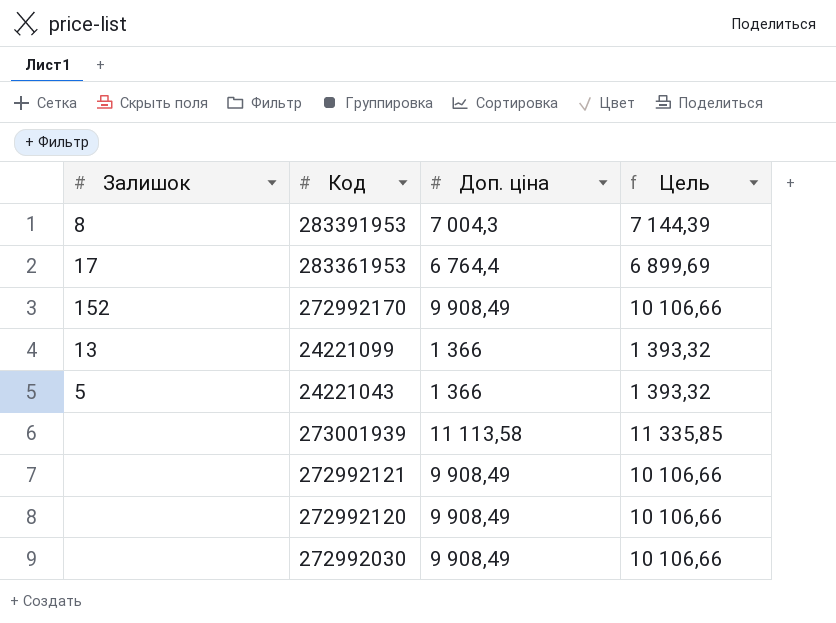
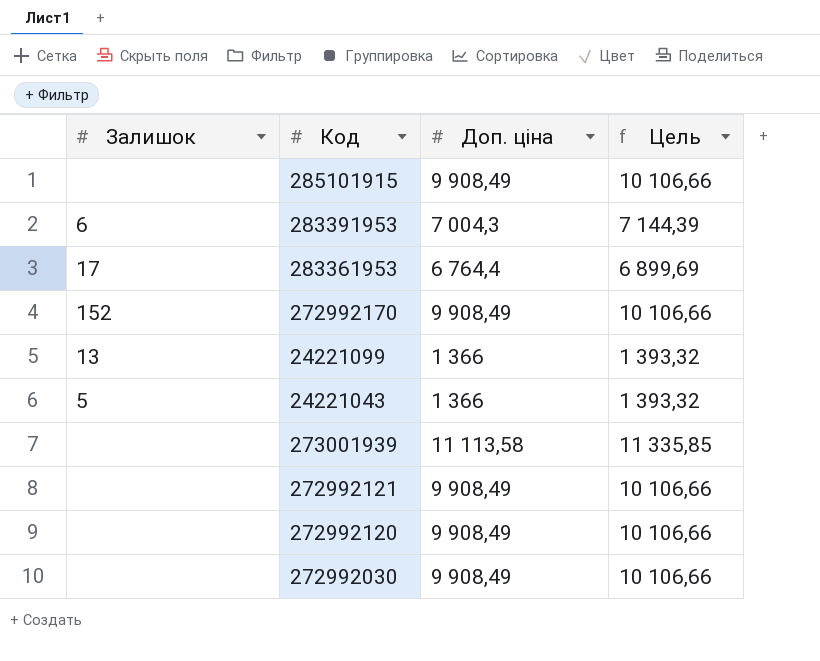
row 285101915: none -> none | 9 908,49 | 10 106,66
283391953 | Залишок: 8 -> 6

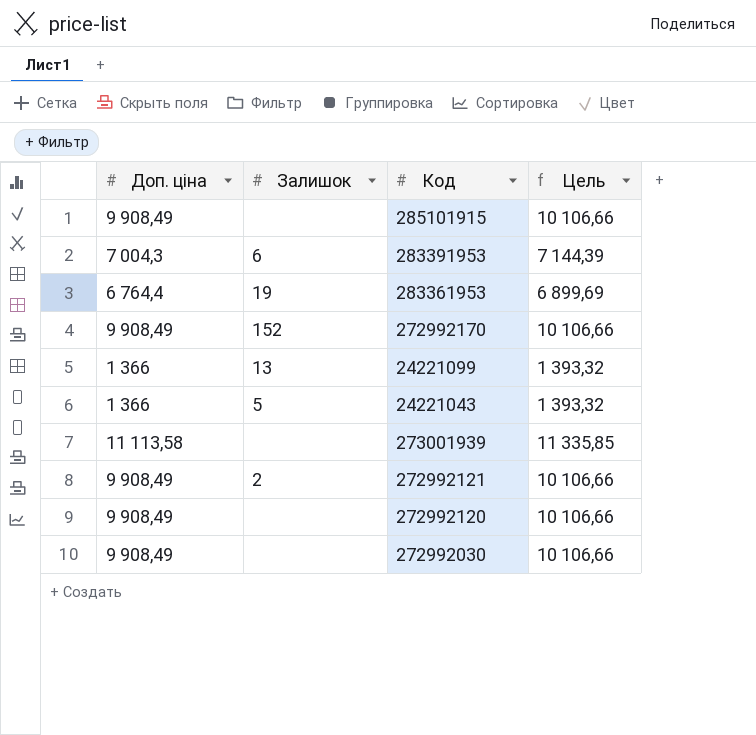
column Доп. ціна | position: 3 -> 1
283361953 | Залишок: 17 -> 19
272992121 | Залишок: none -> 2

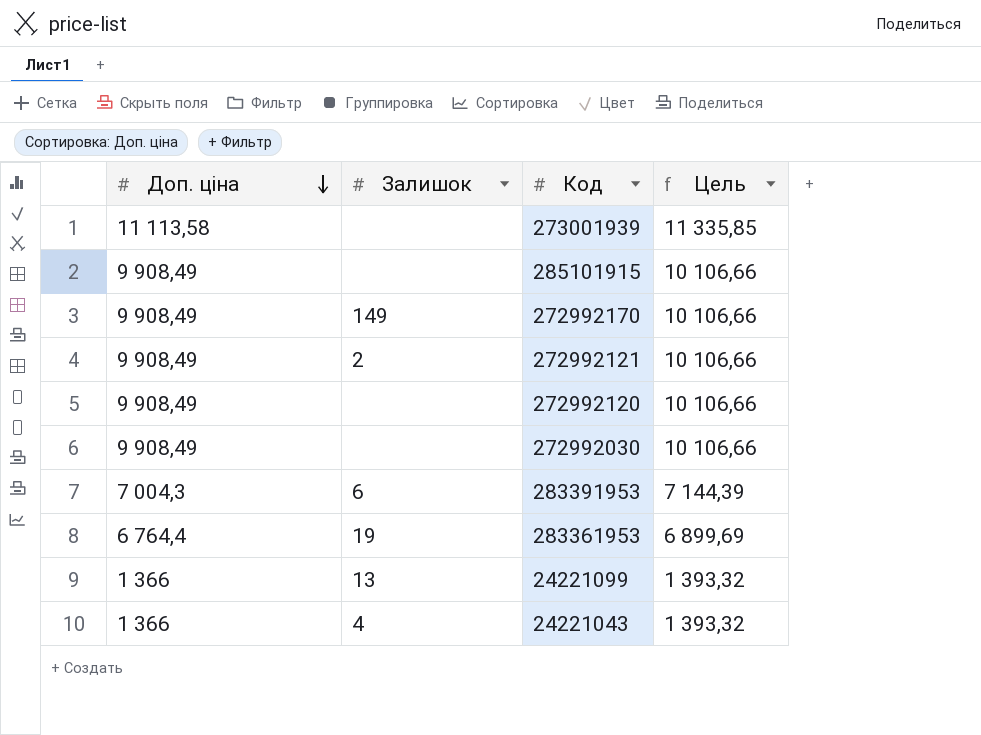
row order: none -> Доп. ціна descending
272992170 | Залишок: 152 -> 149
24221043 | Залишок: 5 -> 4

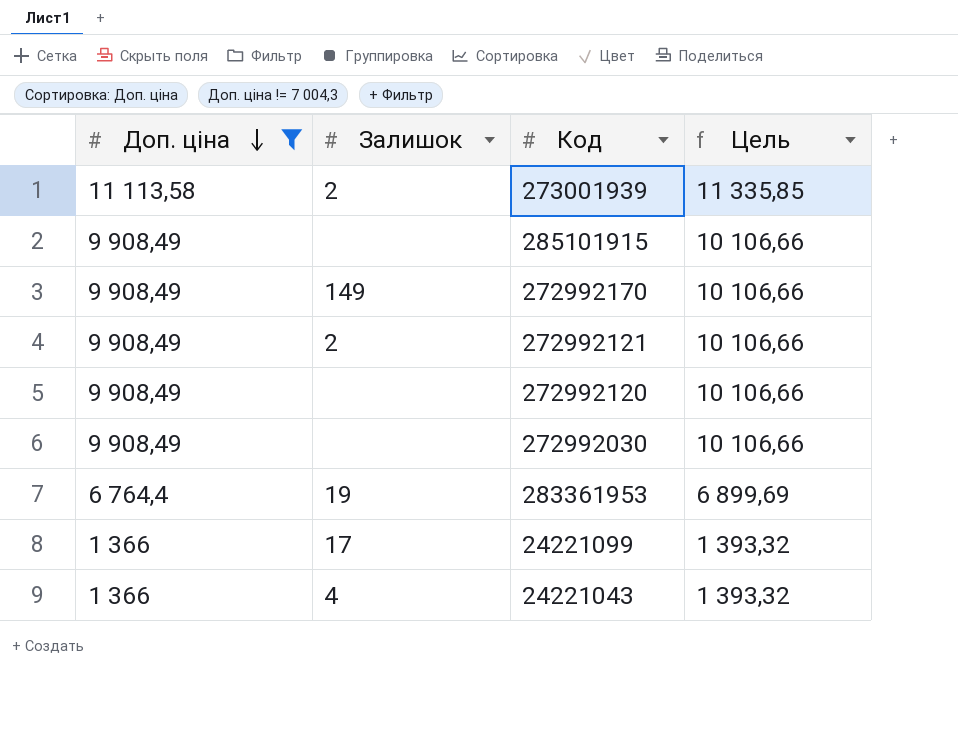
filter: none -> Доп. ціна != 7 004,3
273001939 | Залишок: none -> 2
24221099 | Залишок: 13 -> 17

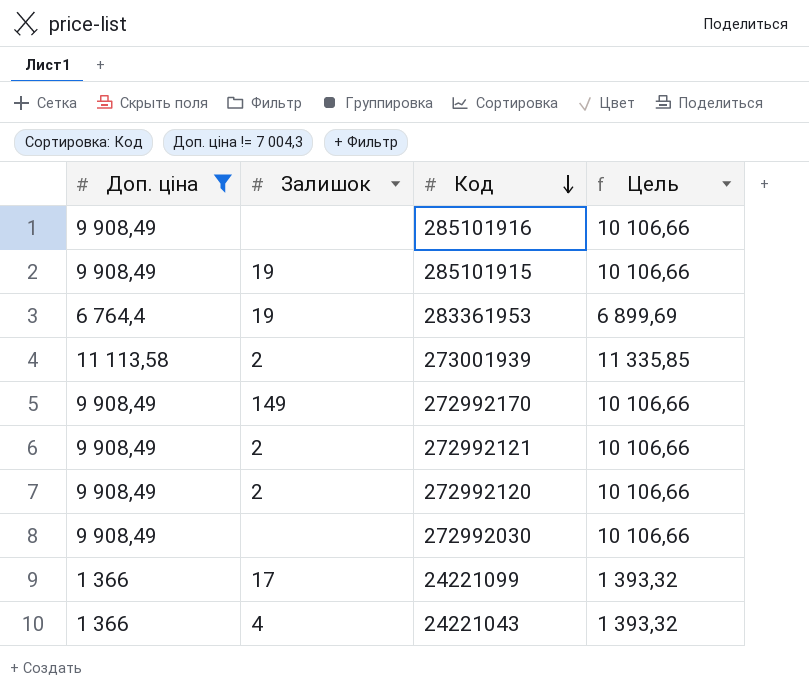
row order: Доп. ціна descending -> Код descending
row 285101916: none -> 9 908,49 | none | 10 106,66
285101915 | Залишок: none -> 19
272992120 | Залишок: none -> 2

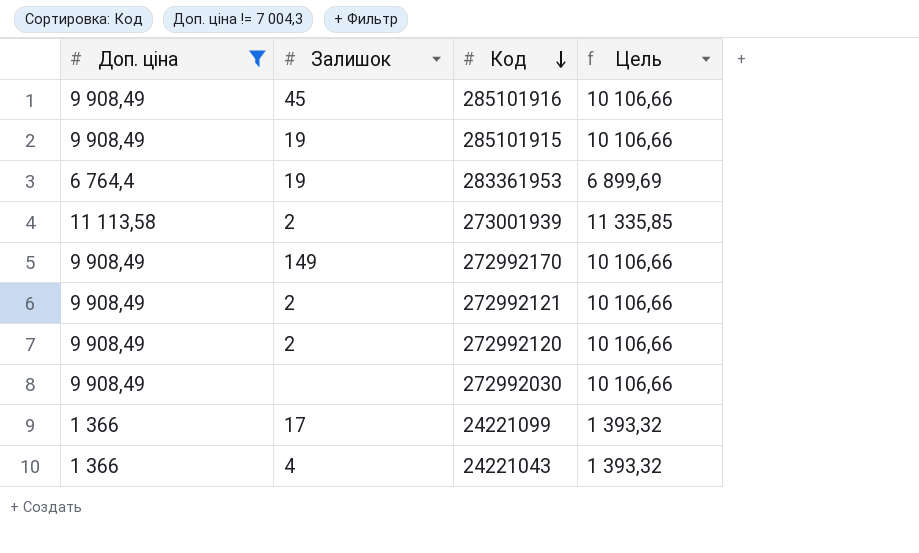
285101916 | Залишок: none -> 45

